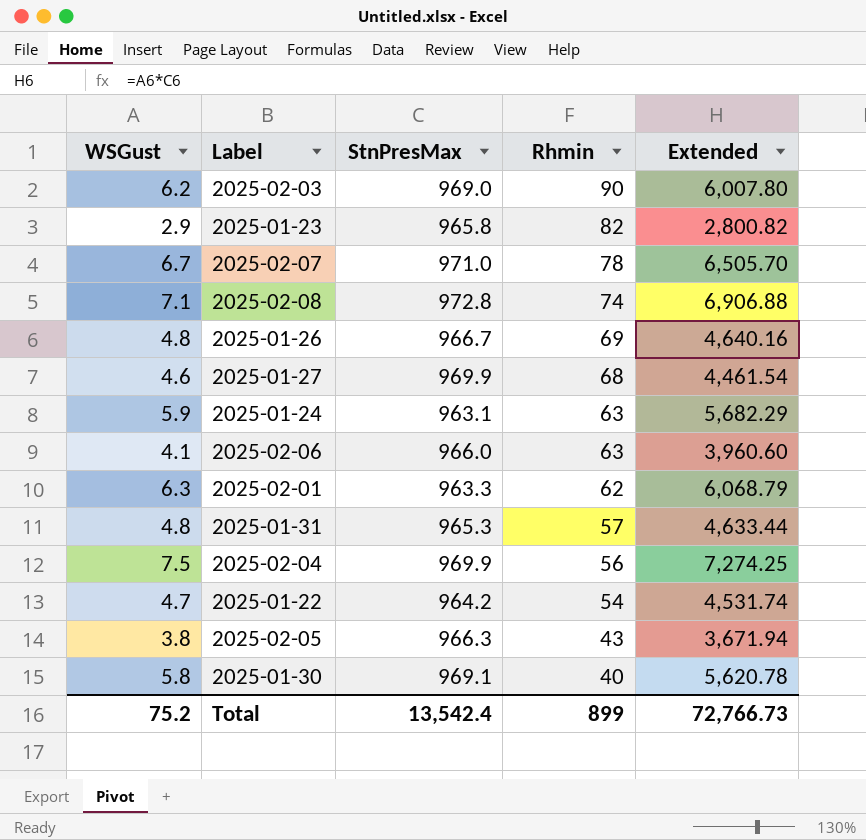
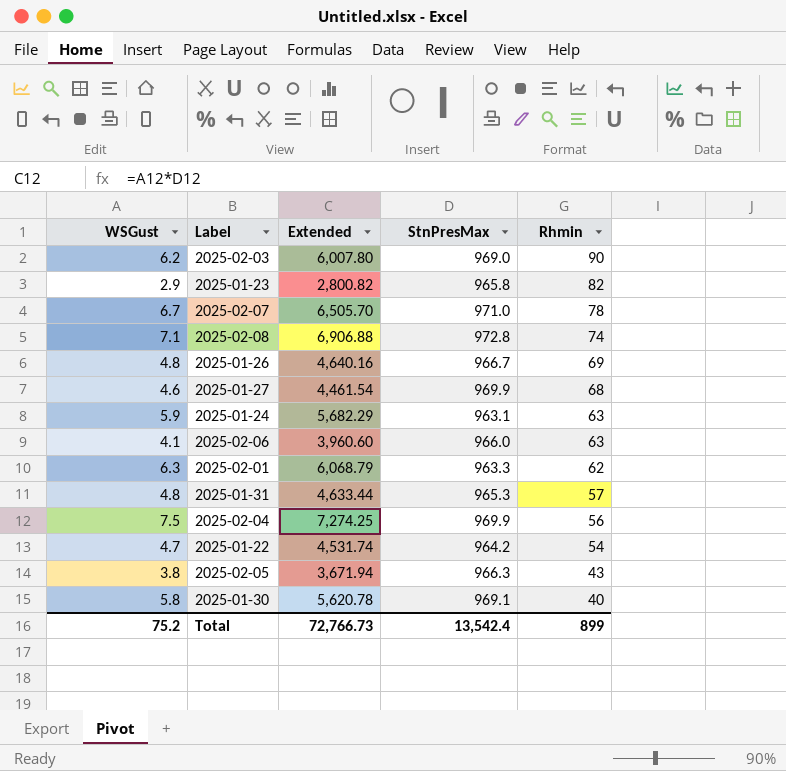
column Extended | position: 5 -> 3

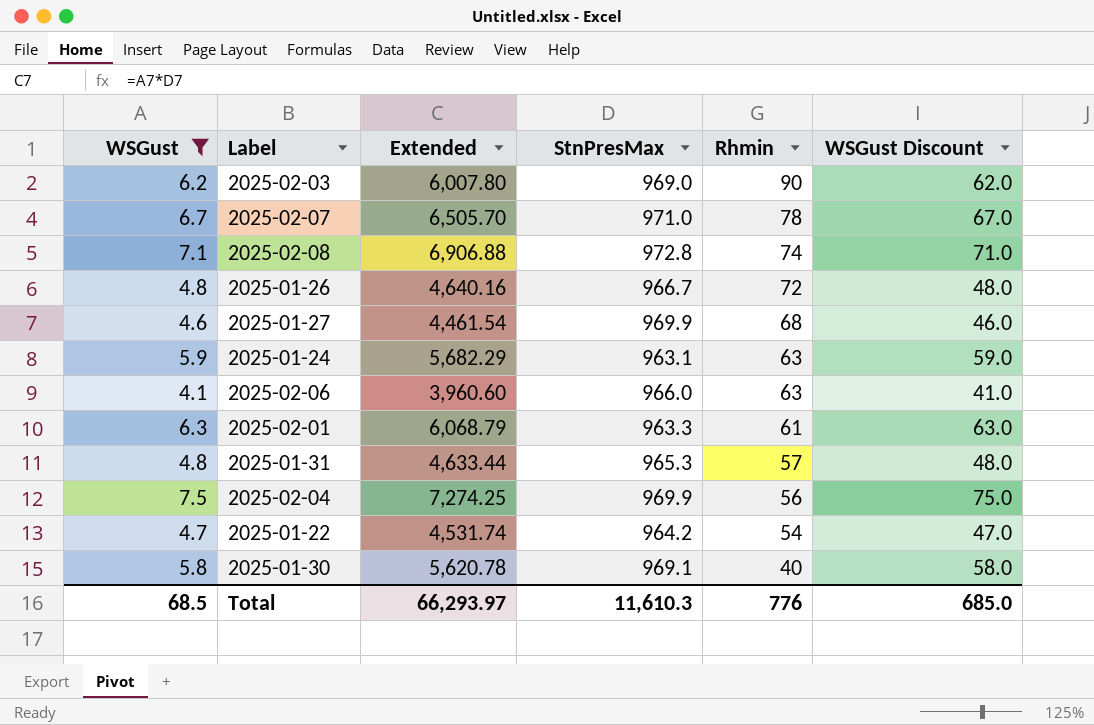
filter: none -> WSGust >= 4.1
column WSGust Discount | formula: none -> [WSGust] * 10
2025-01-26 | Rhmin: 69 -> 72
2025-02-01 | Rhmin: 62 -> 61
Total | WSGust: 75.2 -> 68.5
Total | Extended: 72,766.73 -> 66,293.97
Total | StnPresMax: 13,542.4 -> 11,610.3
Total | Rhmin: 899 -> 776

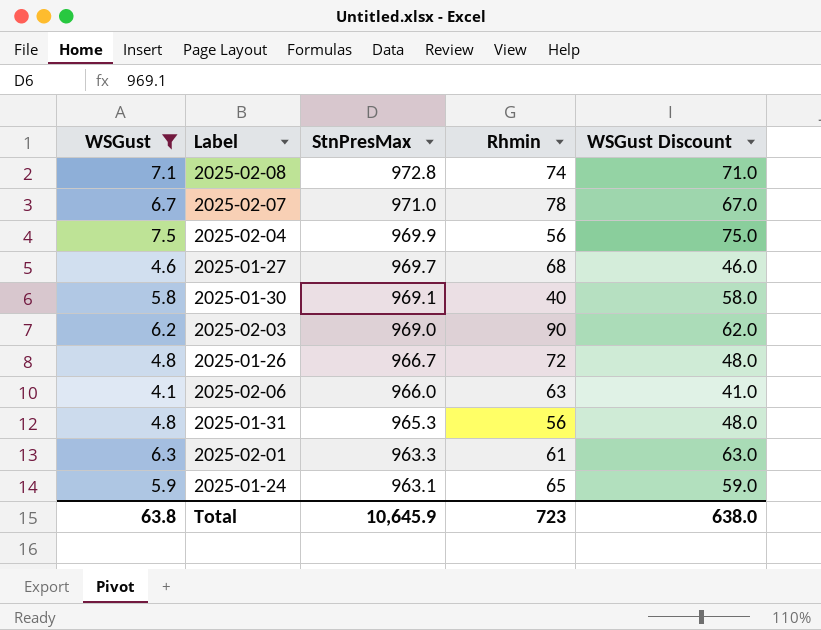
row order: Rhmin descending -> StnPresMax descending
column Extended | formula: [WSGust] * [StnPresMax] -> none
row 2025-01-22: 4.7 | 4,531.74 | 964.2 | 54 | 47.0 -> none
2025-01-27 | StnPresMax: 969.9 -> 969.7
2025-01-31 | Rhmin: 57 -> 56
2025-01-24 | Rhmin: 63 -> 65
Total | WSGust: 68.5 -> 63.8
Total | StnPresMax: 11,610.3 -> 10,645.9
Total | Rhmin: 776 -> 723
Total | WSGust Discount: 685.0 -> 638.0

